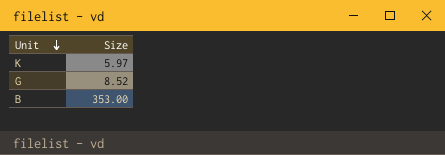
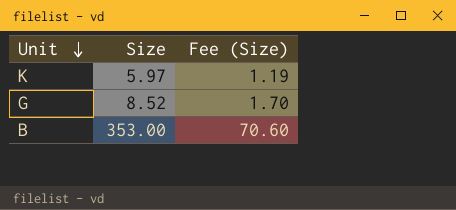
column Fee (Size) | formula: none -> [Size] * 0.2

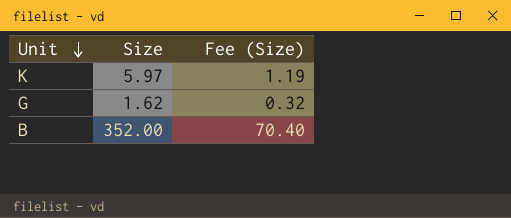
G | Size: 8.52 -> 1.62
G | Fee (Size): 1.70 -> 0.32
B | Size: 353.00 -> 352.00
B | Fee (Size): 70.60 -> 70.40

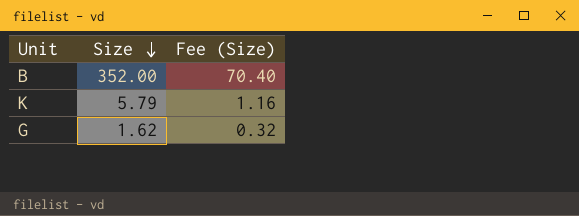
row order: Unit descending -> Size descending
K | Size: 5.97 -> 5.79
K | Fee (Size): 1.19 -> 1.16

